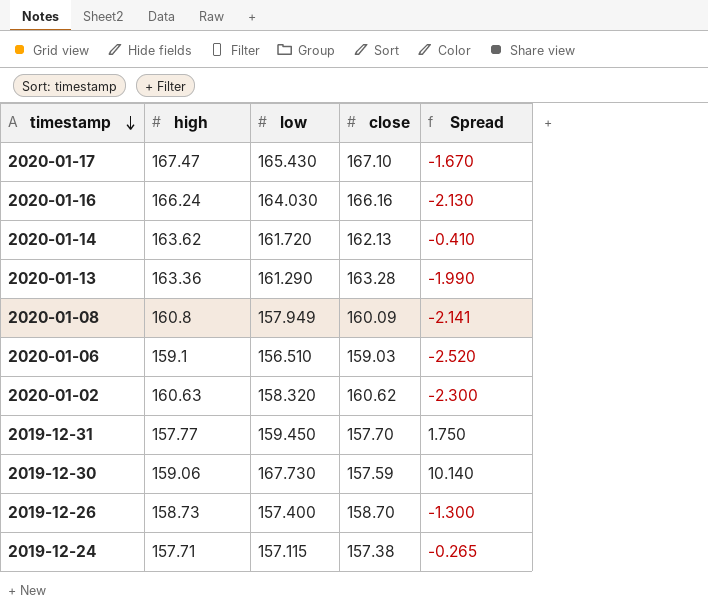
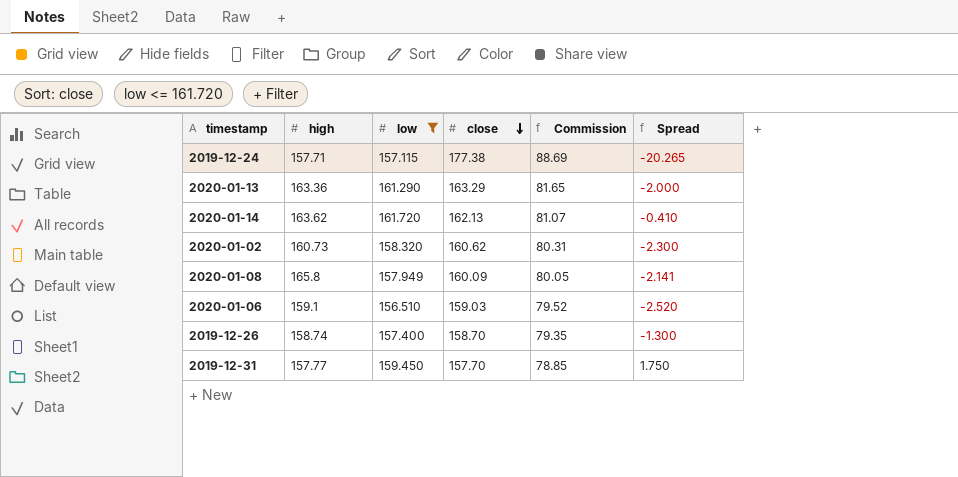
filter: none -> low <= 161.720
row order: timestamp descending -> close descending
column Commission | formula: none -> [close] * 0.5
2019-12-24 | close: 157.38 -> 177.38
2019-12-24 | Spread: -0.265 -> -20.265
2020-01-13 | close: 163.28 -> 163.29
2020-01-13 | Spread: -1.990 -> -2.000
2020-01-02 | high: 160.63 -> 160.73
2020-01-08 | high: 160.8 -> 165.8
2019-12-26 | high: 158.73 -> 158.74

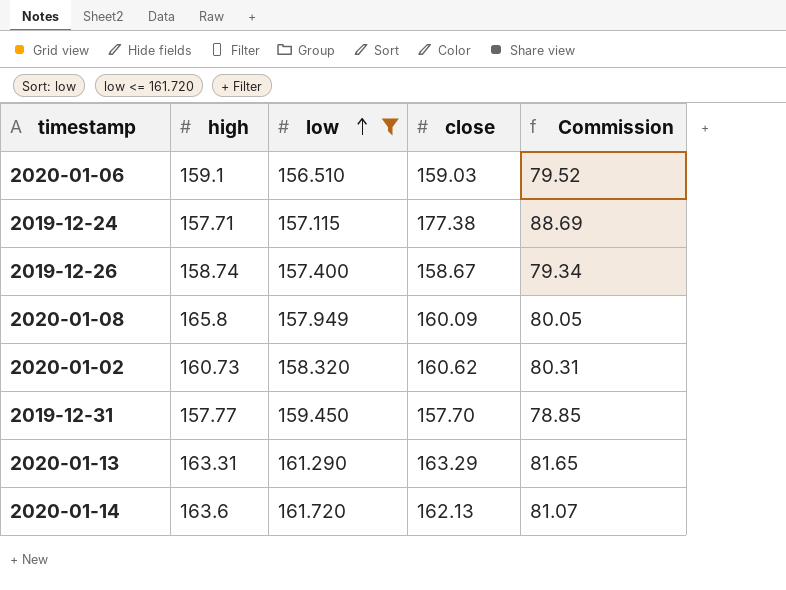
row order: close descending -> low ascending
column Spread | formula: [low] - [close] -> none
2019-12-26 | close: 158.70 -> 158.67
2019-12-26 | Commission: 79.35 -> 79.34
2020-01-13 | high: 163.36 -> 163.31
2020-01-14 | high: 163.62 -> 163.6

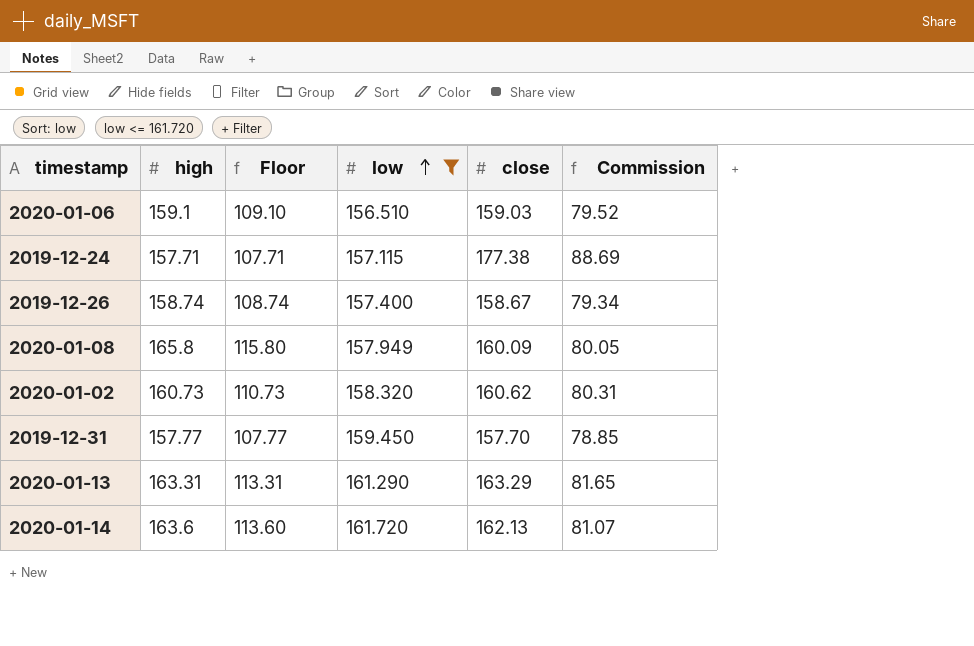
column Floor | formula: none -> [high] - 50

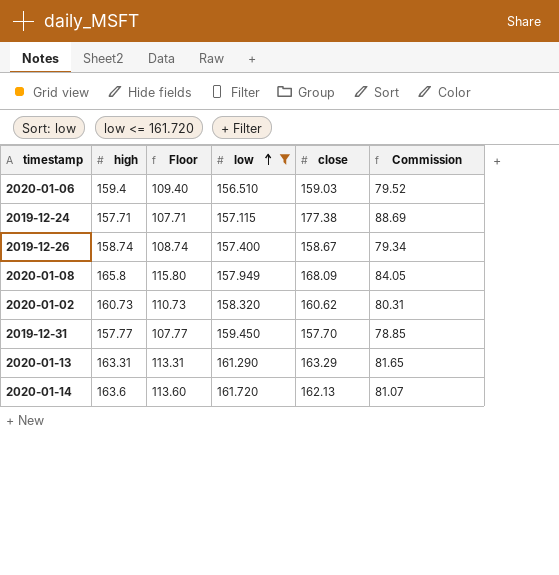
2020-01-06 | high: 159.1 -> 159.4
2020-01-06 | Floor: 109.10 -> 109.40
2020-01-08 | close: 160.09 -> 168.09
2020-01-08 | Commission: 80.05 -> 84.05

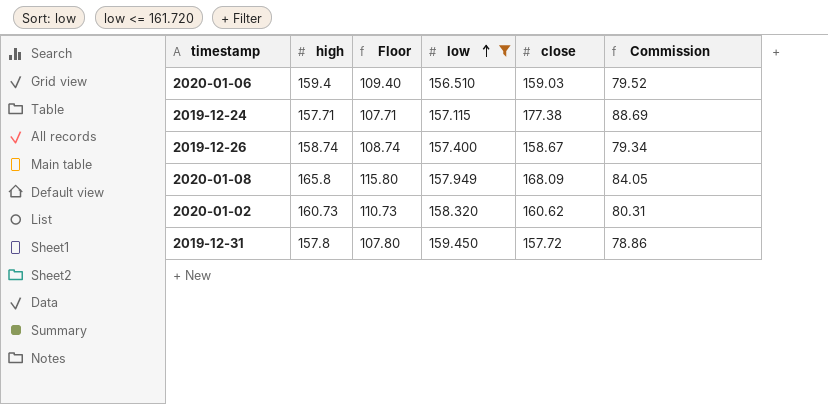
row 2020-01-13: 163.31 | 113.31 | 161.290 | 163.29 | 81.65 -> none
row 2020-01-14: 163.6 | 113.60 | 161.720 | 162.13 | 81.07 -> none
2019-12-31 | high: 157.77 -> 157.8
2019-12-31 | Floor: 107.77 -> 107.80
2019-12-31 | close: 157.70 -> 157.72
2019-12-31 | Commission: 78.85 -> 78.86

